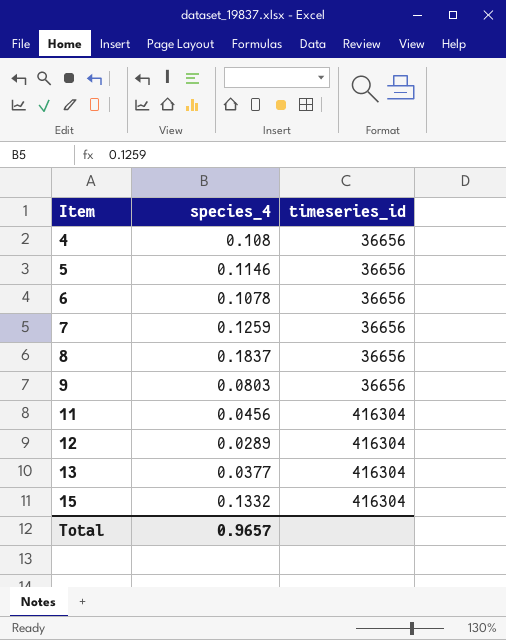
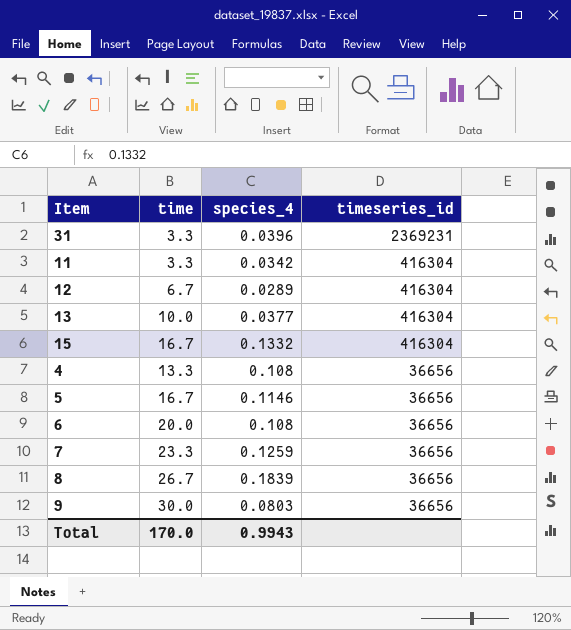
row order: Item ascending -> timeseries_id descending
column time | position: none -> 2
row 31: none -> 3.3 | 0.0396 | 2369231
11 | species_4: 0.0456 -> 0.0342
6 | species_4: 0.1078 -> 0.108
8 | species_4: 0.1837 -> 0.1839
Total | species_4: 0.9657 -> 0.9943

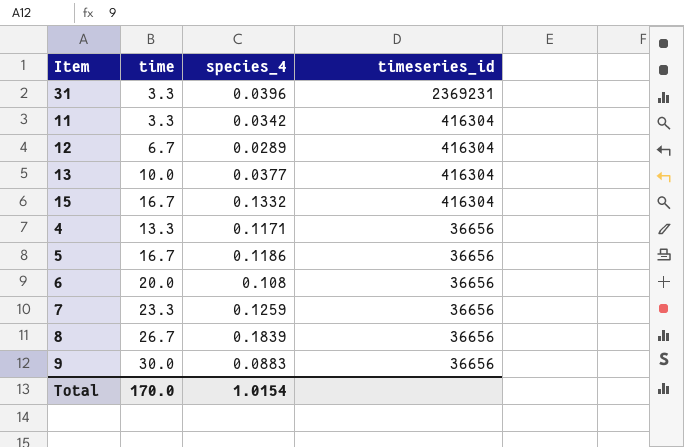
4 | species_4: 0.108 -> 0.1171
5 | species_4: 0.1146 -> 0.1186
9 | species_4: 0.0803 -> 0.0883
Total | species_4: 0.9943 -> 1.0154

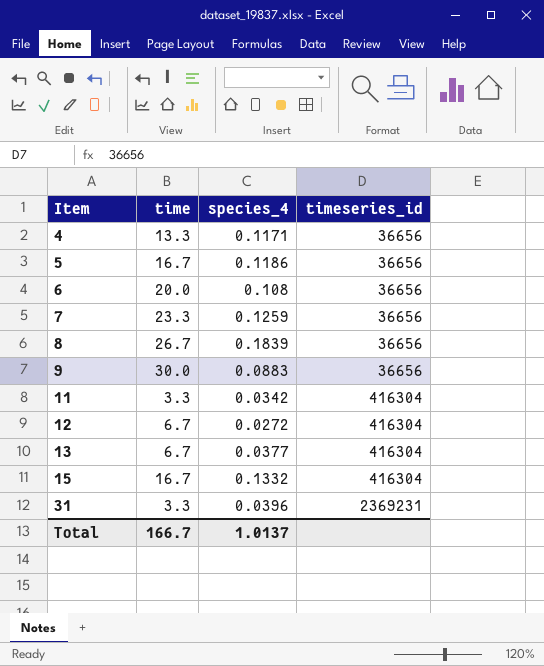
row order: timeseries_id descending -> Item ascending
12 | species_4: 0.0289 -> 0.0272
13 | time: 10.0 -> 6.7
Total | time: 170.0 -> 166.7
Total | species_4: 1.0154 -> 1.0137

